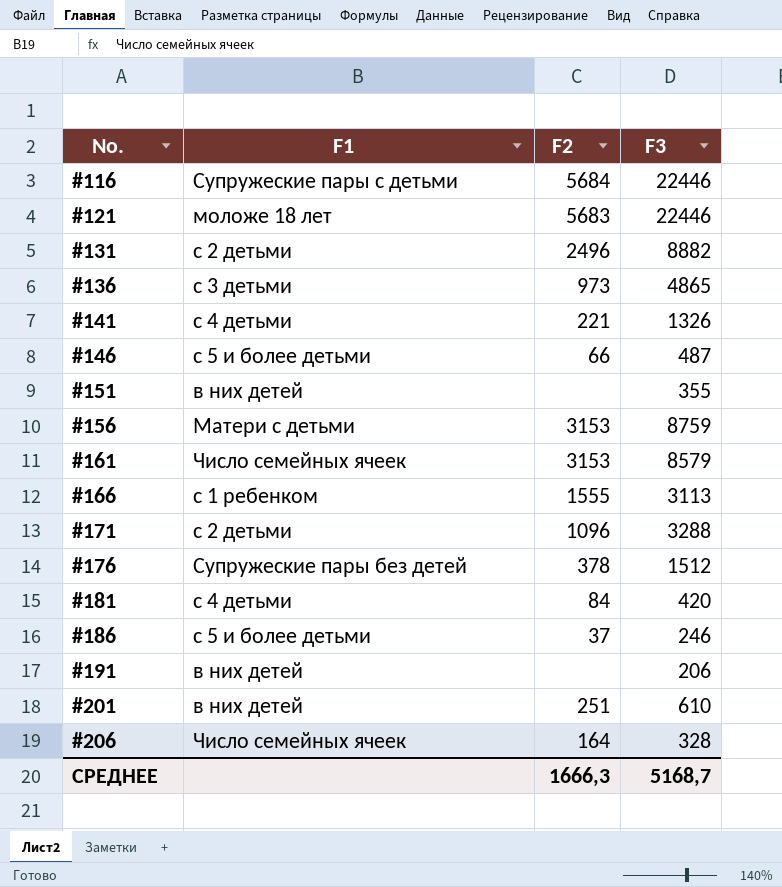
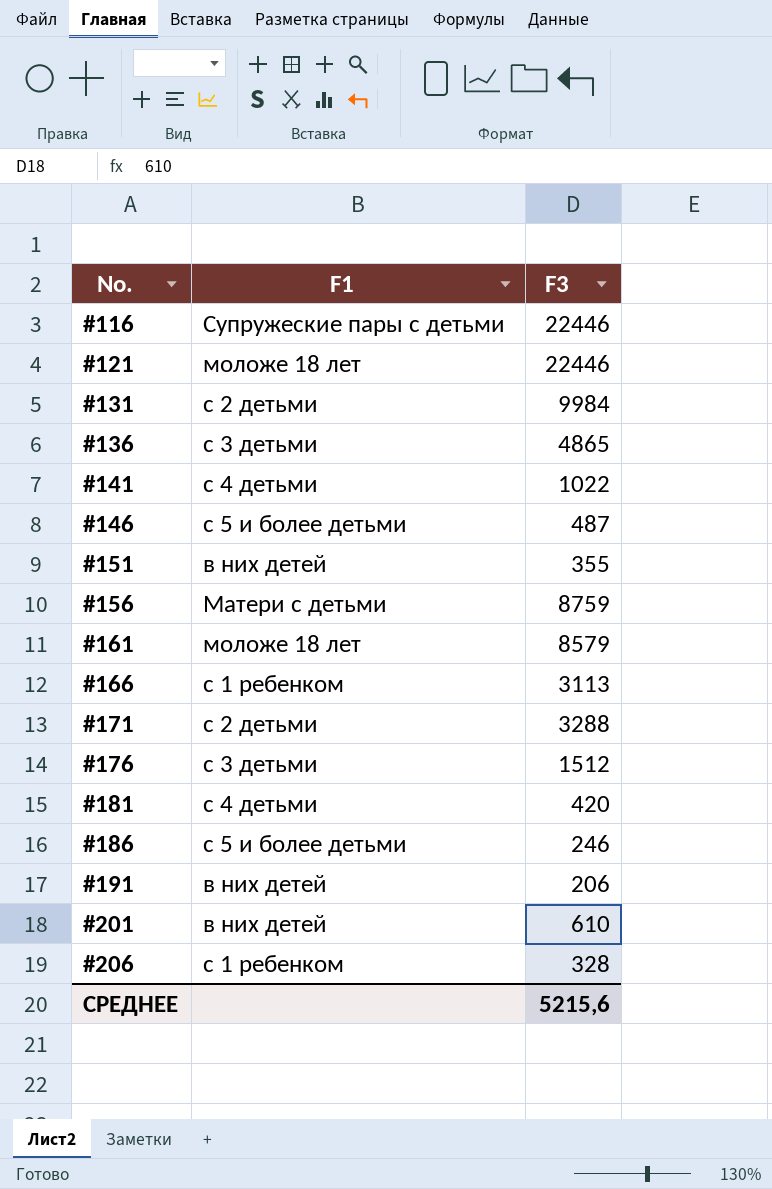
column F2 | position: 3 -> none
#131 | F3: 8882 -> 9984
#141 | F3: 1326 -> 1022
#161 | F1: Число семейных ячеек -> моложе 18 лет
#176 | F1: Супружеские пары без детей -> с 3 детьми
#206 | F1: Число семейных ячеек -> с 1 ребенком
СРЕДНЕЕ | F3: 5168,7 -> 5215,6

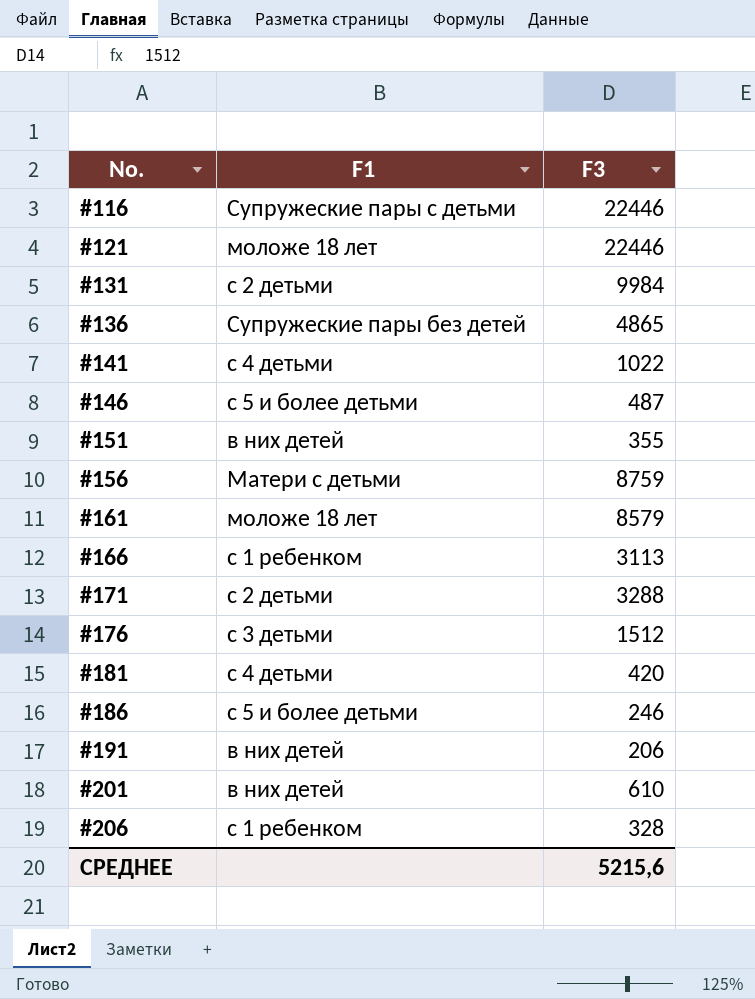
#136 | F1: с 3 детьми -> Супружеские пары без детей

